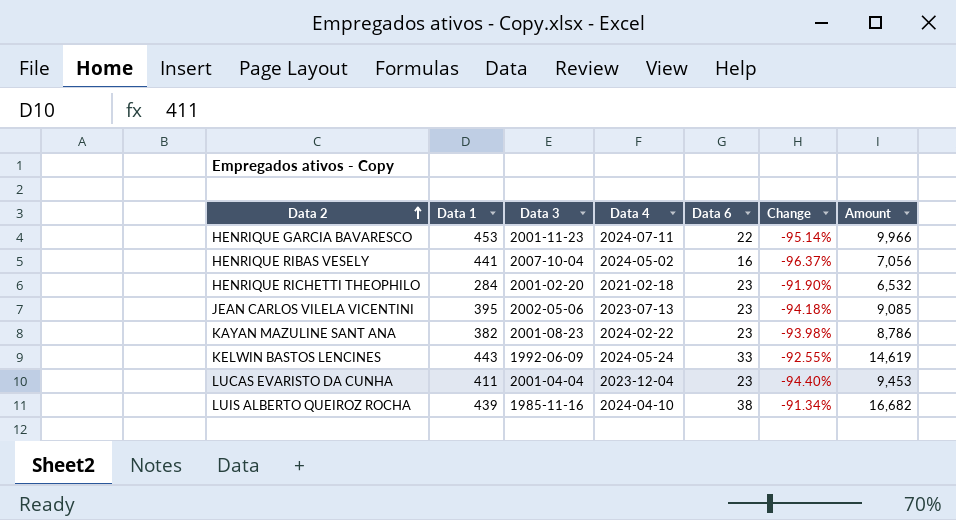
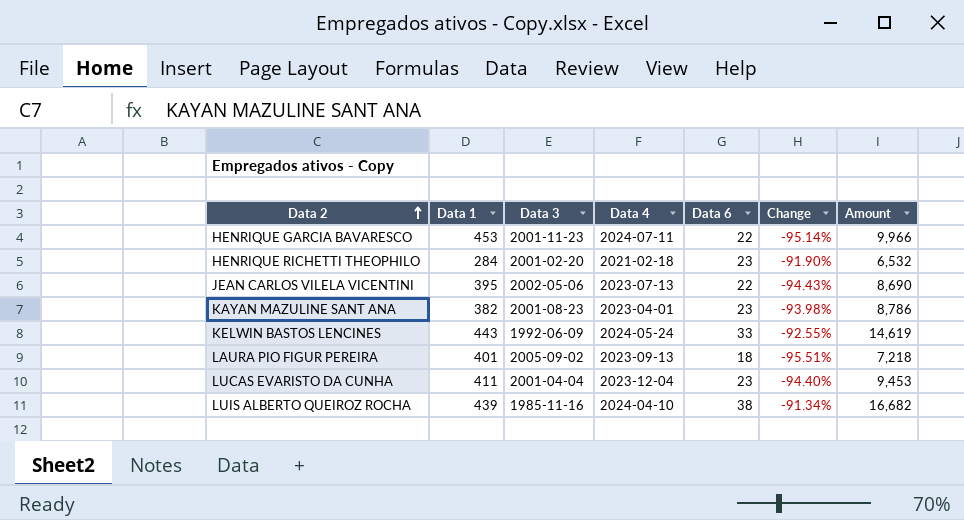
row HENRIQUE RIBAS VESELY: 441 | 2007-10-04 | 2024-05-02 | 16 | -96.37% | 7,056 -> none
JEAN CARLOS VILELA VICENTINI | Data 6: 23 -> 22
JEAN CARLOS VILELA VICENTINI | Change: -94.18% -> -94.43%
JEAN CARLOS VILELA VICENTINI | Amount: 9,085 -> 8,690
KAYAN MAZULINE SANT ANA | Data 4: 2024-02-22 -> 2023-04-01
row LAURA PIO FIGUR PEREIRA: none -> 401 | 2005-09-02 | 2023-09-13 | 18 | -95.51% | 7,218

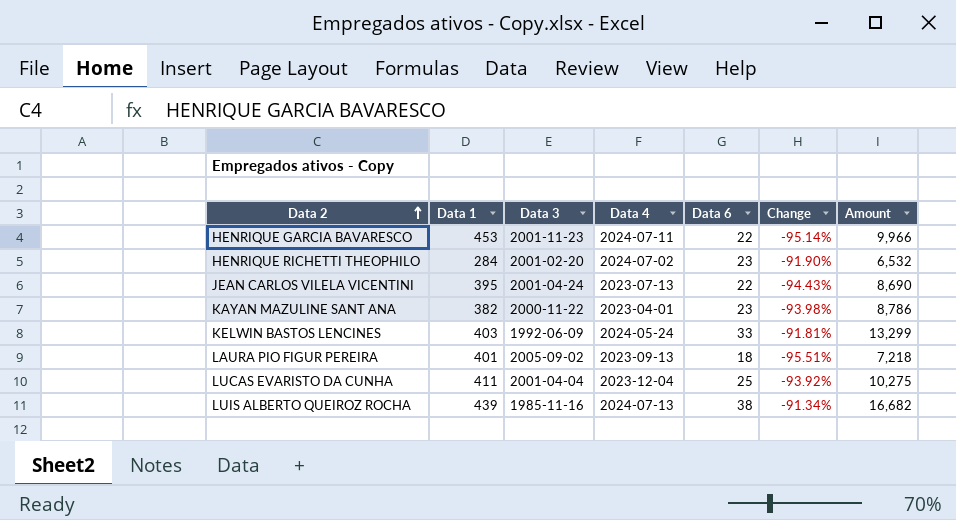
HENRIQUE RICHETTI THEOPHILO | Data 4: 2021-02-18 -> 2024-07-02
JEAN CARLOS VILELA VICENTINI | Data 3: 2002-05-06 -> 2001-04-24
KAYAN MAZULINE SANT ANA | Data 3: 2001-08-23 -> 2000-11-22
KELWIN BASTOS LENCINES | Data 1: 443 -> 403
KELWIN BASTOS LENCINES | Change: -92.55% -> -91.81%
KELWIN BASTOS LENCINES | Amount: 14,619 -> 13,299
LUCAS EVARISTO DA CUNHA | Data 6: 23 -> 25
LUCAS EVARISTO DA CUNHA | Change: -94.40% -> -93.92%
LUCAS EVARISTO DA CUNHA | Amount: 9,453 -> 10,275
LUIS ALBERTO QUEIROZ ROCHA | Data 4: 2024-04-10 -> 2024-07-13

